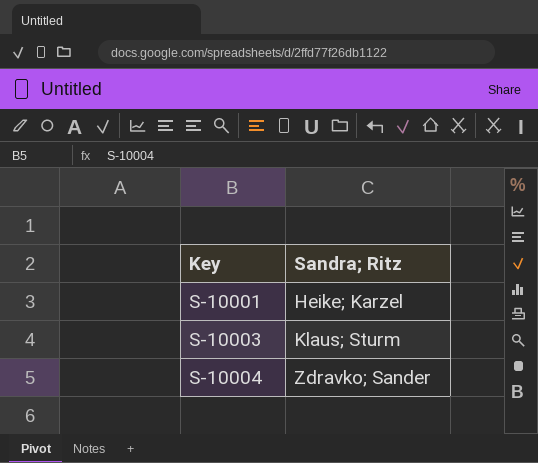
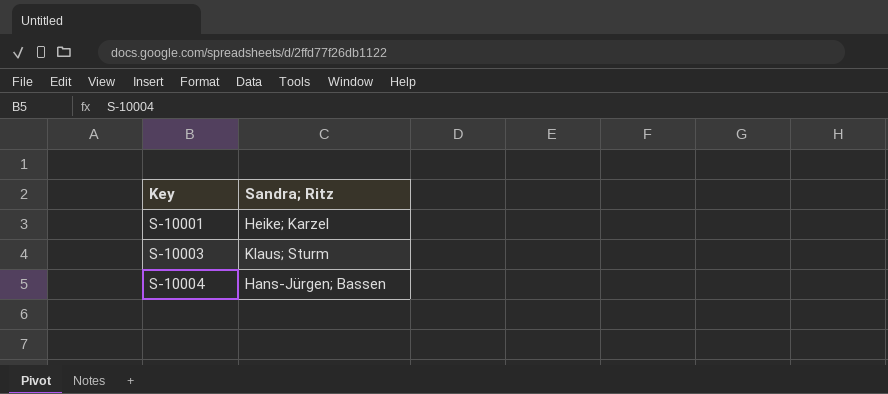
S-10004 | Sandra; Ritz: Zdravko; Sander -> Hans-Jürgen; Bassen

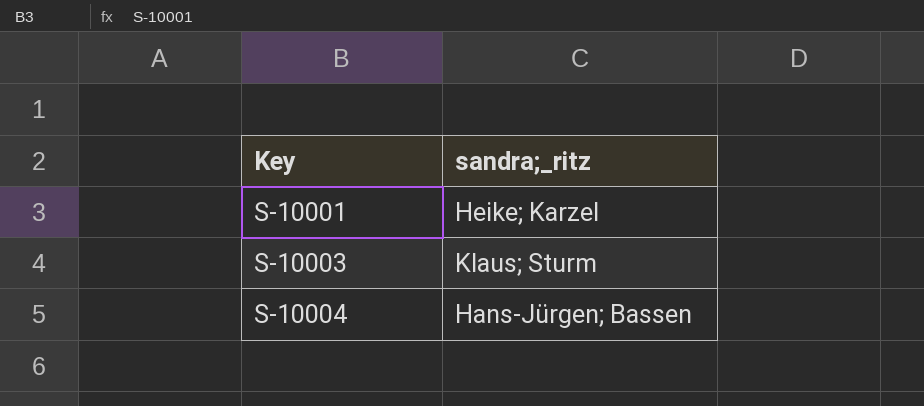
column name: Sandra; Ritz -> sandra;_ritz

